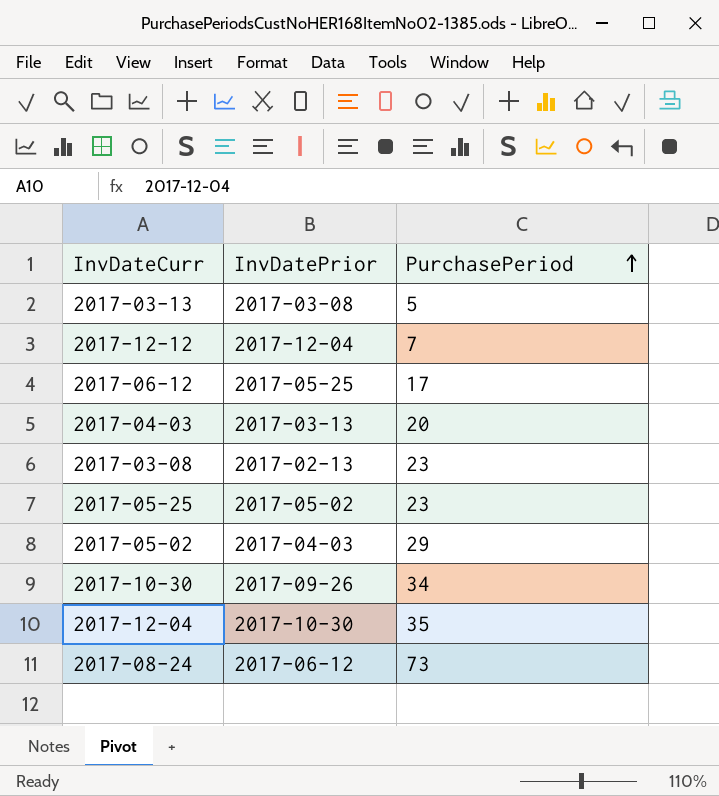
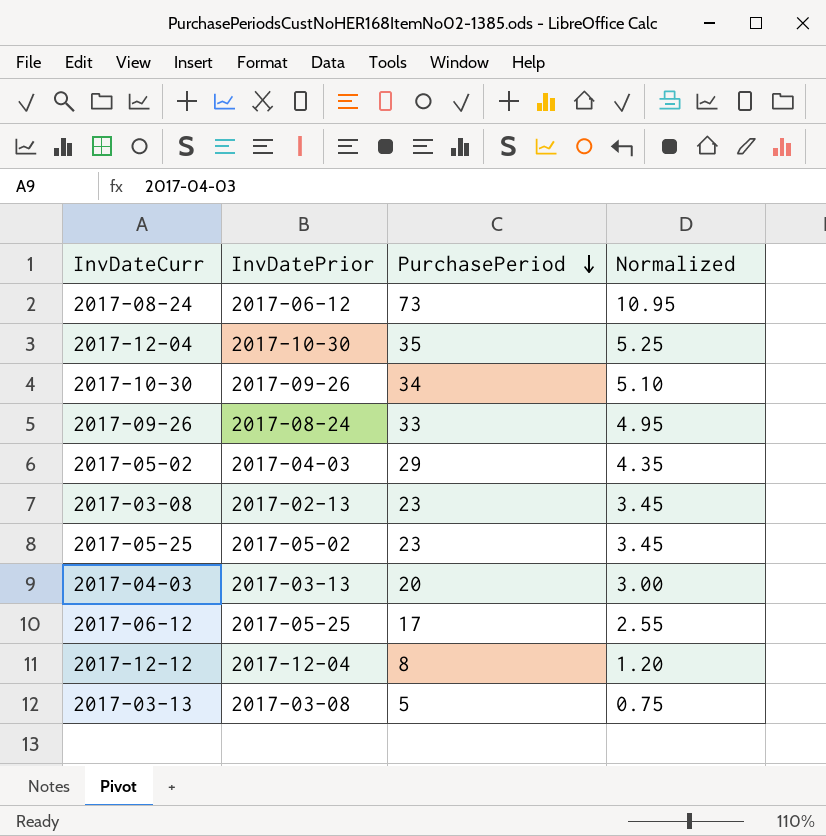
row order: PurchasePeriod ascending -> PurchasePeriod descending
column Normalized | formula: none -> [PurchasePeriod] * 0.15
row 2017-09-26: none -> 2017-08-24 | 33 | 4.95
2017-12-12 | PurchasePeriod: 7 -> 8

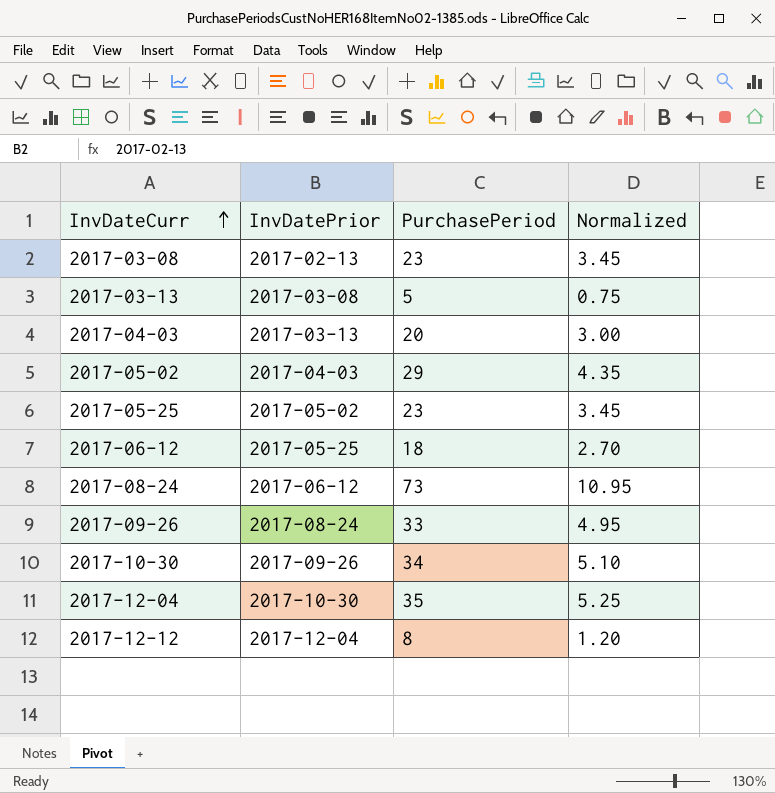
row order: PurchasePeriod descending -> InvDateCurr ascending
2017-06-12 | PurchasePeriod: 17 -> 18
2017-06-12 | Normalized: 2.55 -> 2.70

